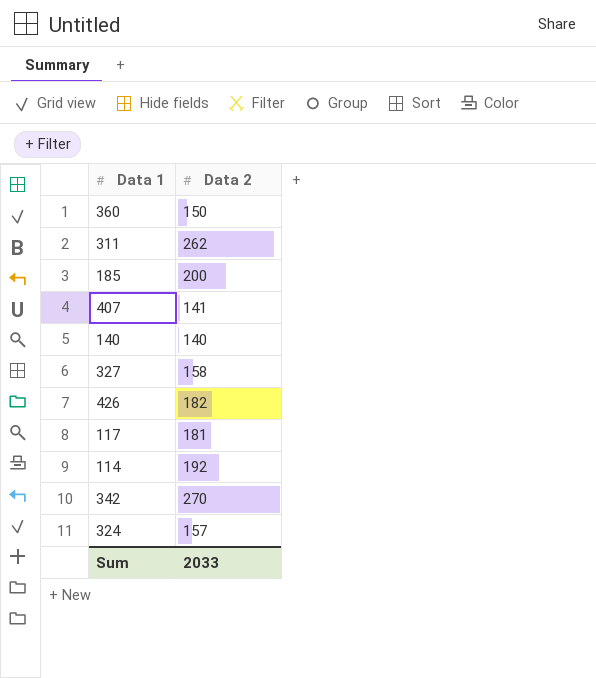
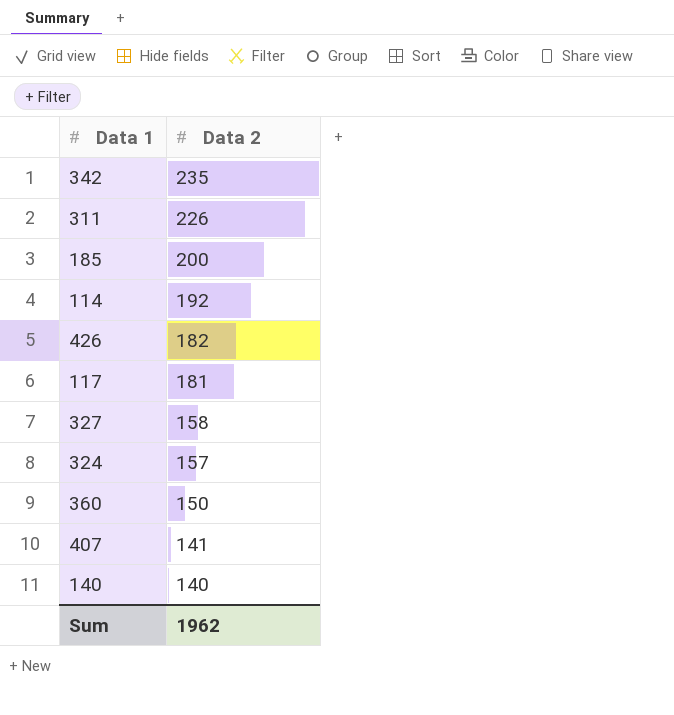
row order: none -> Data 2 descending
342 | Data 2: 270 -> 235
311 | Data 2: 262 -> 226
Sum | Data 2: 2033 -> 1962

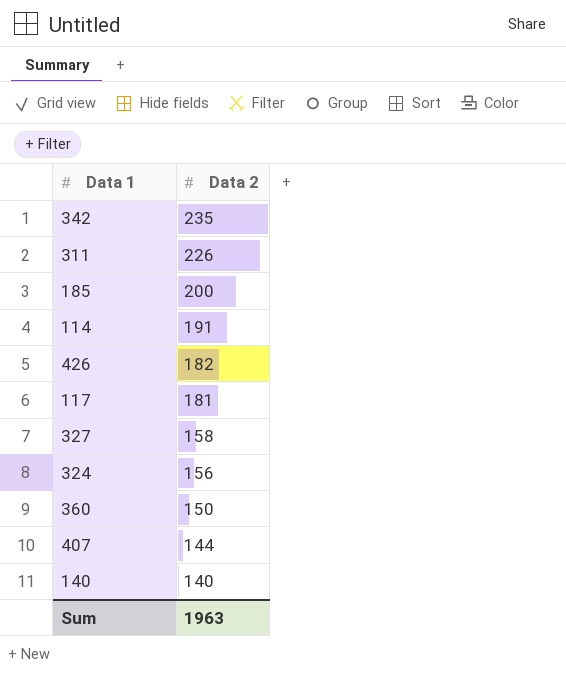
114 | Data 2: 192 -> 191
324 | Data 2: 157 -> 156
407 | Data 2: 141 -> 144
Sum | Data 2: 1962 -> 1963

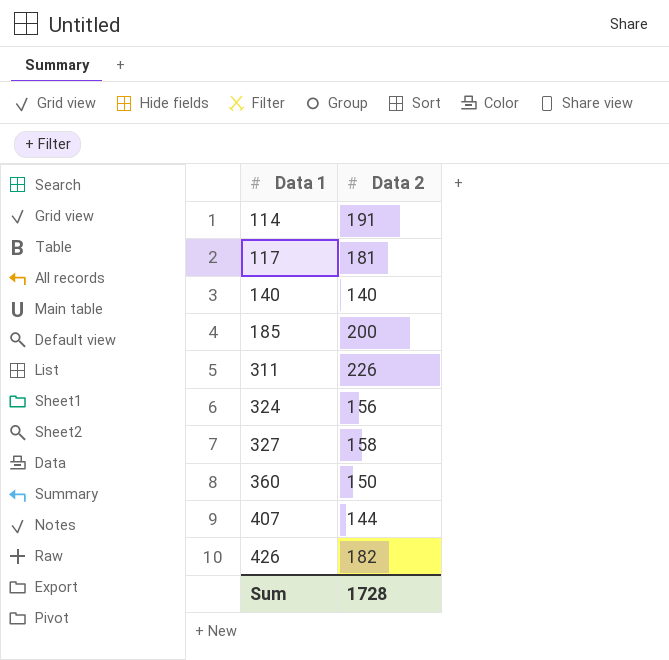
row order: Data 2 descending -> Data 1 ascending
row 342: 235 -> none
Sum | Data 2: 1963 -> 1728

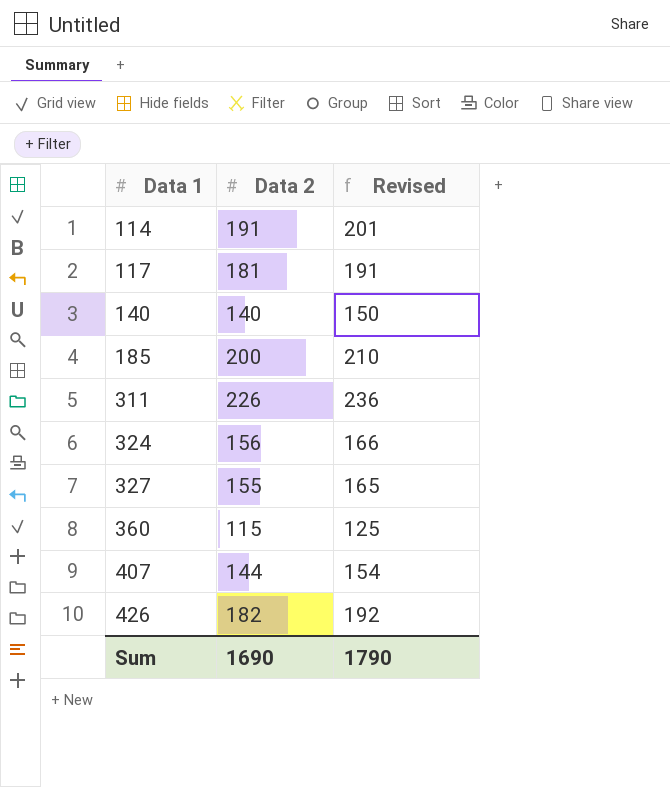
column Revised | formula: none -> [Data 2] + 10
327 | Data 2: 158 -> 155
360 | Data 2: 150 -> 115
Sum | Data 2: 1728 -> 1690

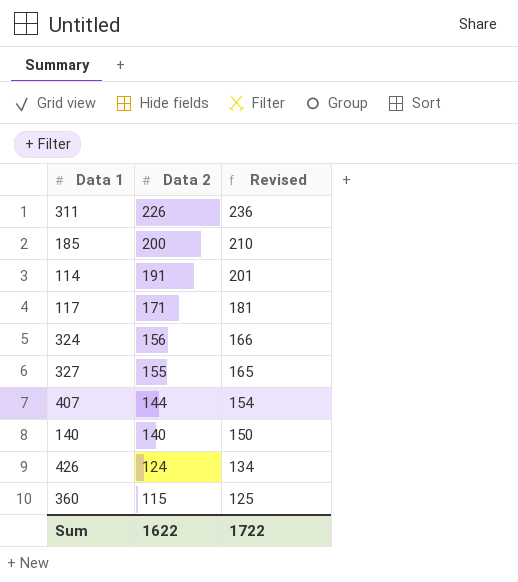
row order: Data 1 ascending -> Data 2 descending
117 | Data 2: 181 -> 171
117 | Revised: 191 -> 181
426 | Data 2: 182 -> 124
426 | Revised: 192 -> 134
Sum | Data 2: 1690 -> 1622
Sum | Revised: 1790 -> 1722

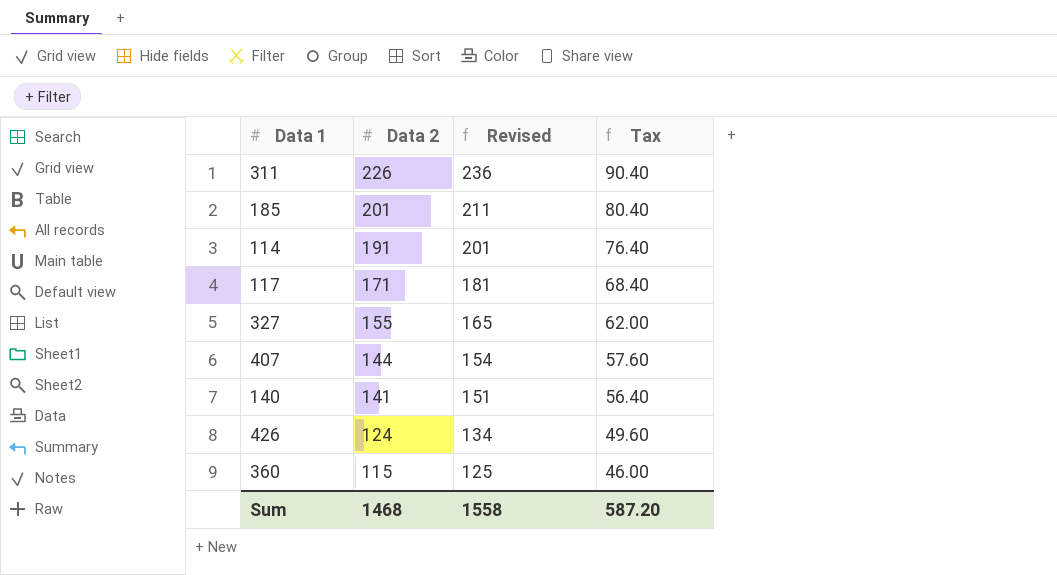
column Tax | formula: none -> [Data 2] * 0.4
row 324: 156 | 166 -> none
185 | Data 2: 200 -> 201
185 | Revised: 210 -> 211
140 | Data 2: 140 -> 141
140 | Revised: 150 -> 151
Sum | Data 2: 1622 -> 1468
Sum | Revised: 1722 -> 1558

